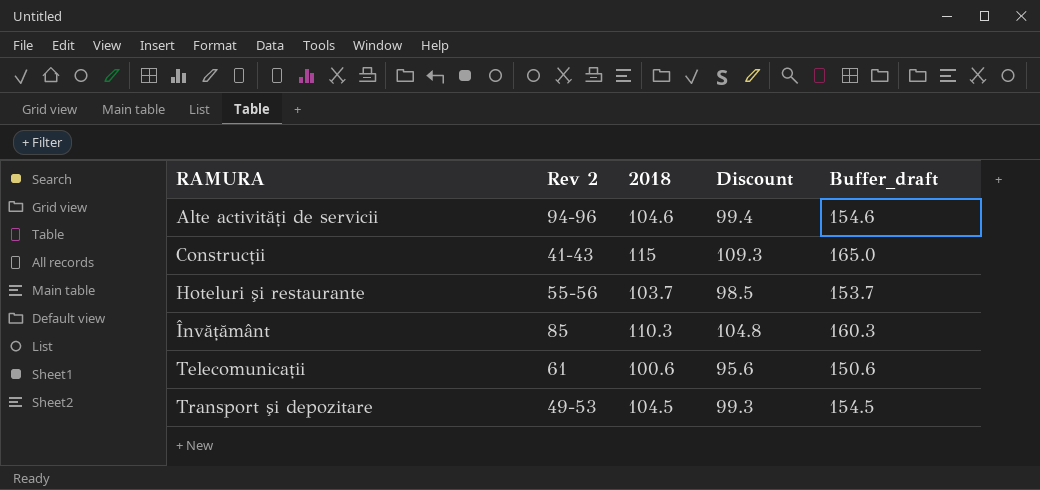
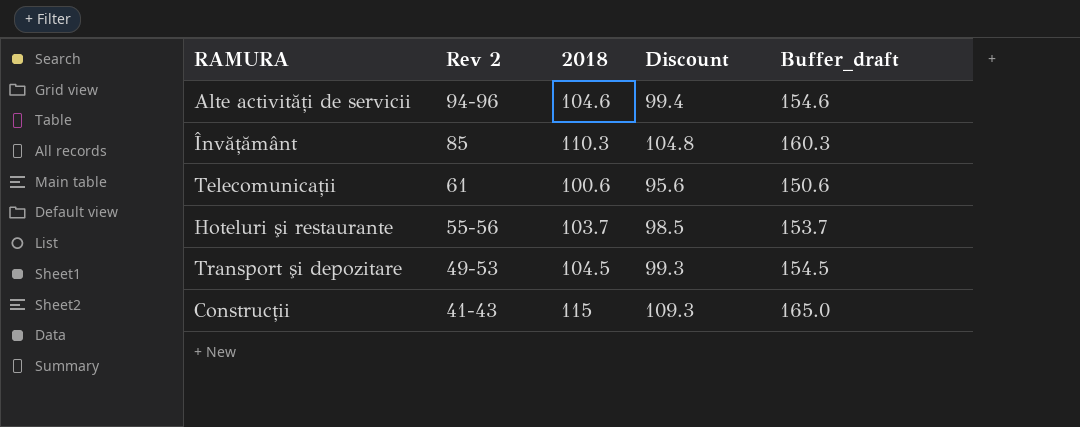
row order: RAMURA ascending -> Rev 2 descending

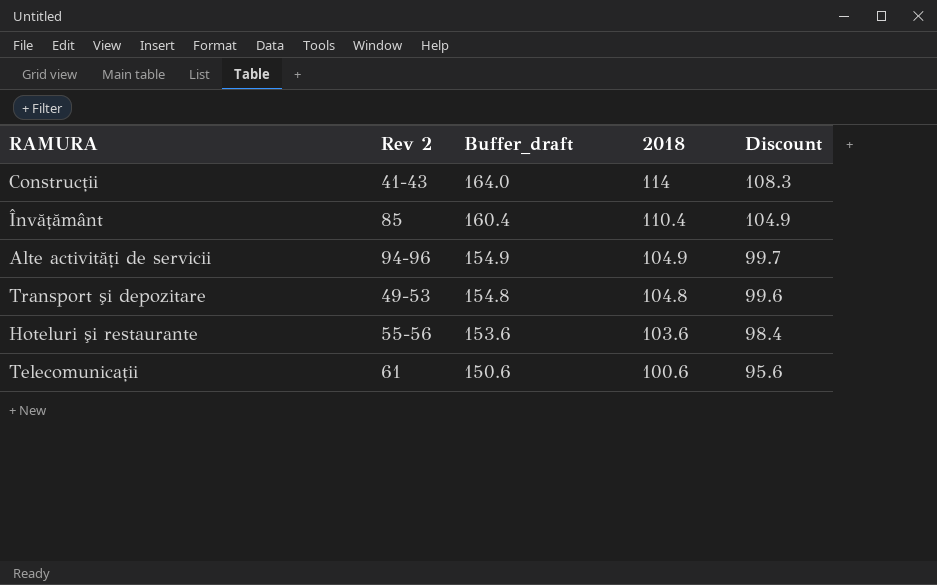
row order: Rev 2 descending -> Buffer_draft descending
column Buffer_draft | position: 5 -> 3
Construcţii | Buffer_draft: 165.0 -> 164.0
Construcţii | 2018: 115 -> 114
Construcţii | Discount: 109.3 -> 108.3
Învăţământ | Buffer_draft: 160.3 -> 160.4
Învăţământ | 2018: 110.3 -> 110.4
Învăţământ | Discount: 104.8 -> 104.9
Alte activităţi de servicii | Buffer_draft: 154.6 -> 154.9
Alte activităţi de servicii | 2018: 104.6 -> 104.9
Alte activităţi de servicii | Discount: 99.4 -> 99.7
Transport şi depozitare | Buffer_draft: 154.5 -> 154.8
Transport şi depozitare | 2018: 104.5 -> 104.8
Transport şi depozitare | Discount: 99.3 -> 99.6
Hoteluri şi restaurante | Buffer_draft: 153.7 -> 153.6
Hoteluri şi restaurante | 2018: 103.7 -> 103.6
Hoteluri şi restaurante | Discount: 98.5 -> 98.4

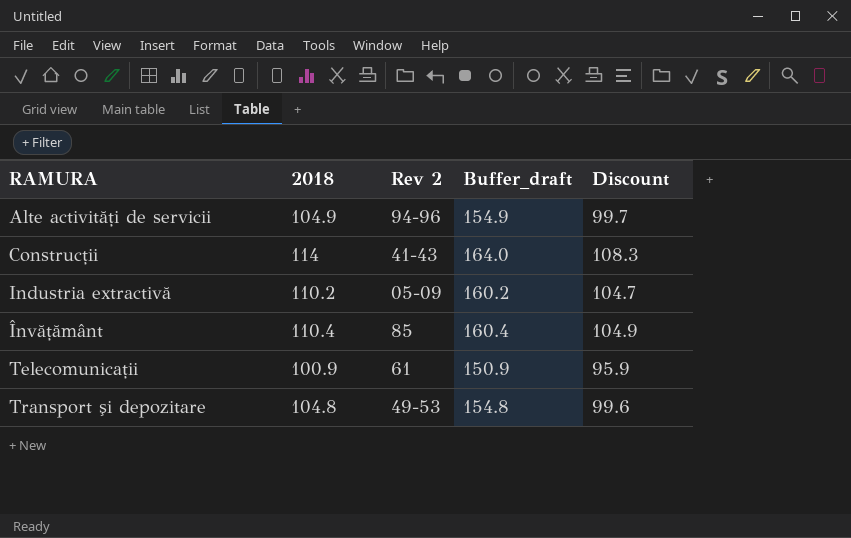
row order: Buffer_draft descending -> RAMURA ascending
column 2018 | position: 4 -> 2
row Hoteluri şi restaurante: 55-56 | 153.6 | 103.6 | 98.4 -> none
row Industria extractivă: none -> 110.2 | 05-09 | 160.2 | 104.7
Telecomunicaţii | 2018: 100.6 -> 100.9
Telecomunicaţii | Buffer_draft: 150.6 -> 150.9
Telecomunicaţii | Discount: 95.6 -> 95.9

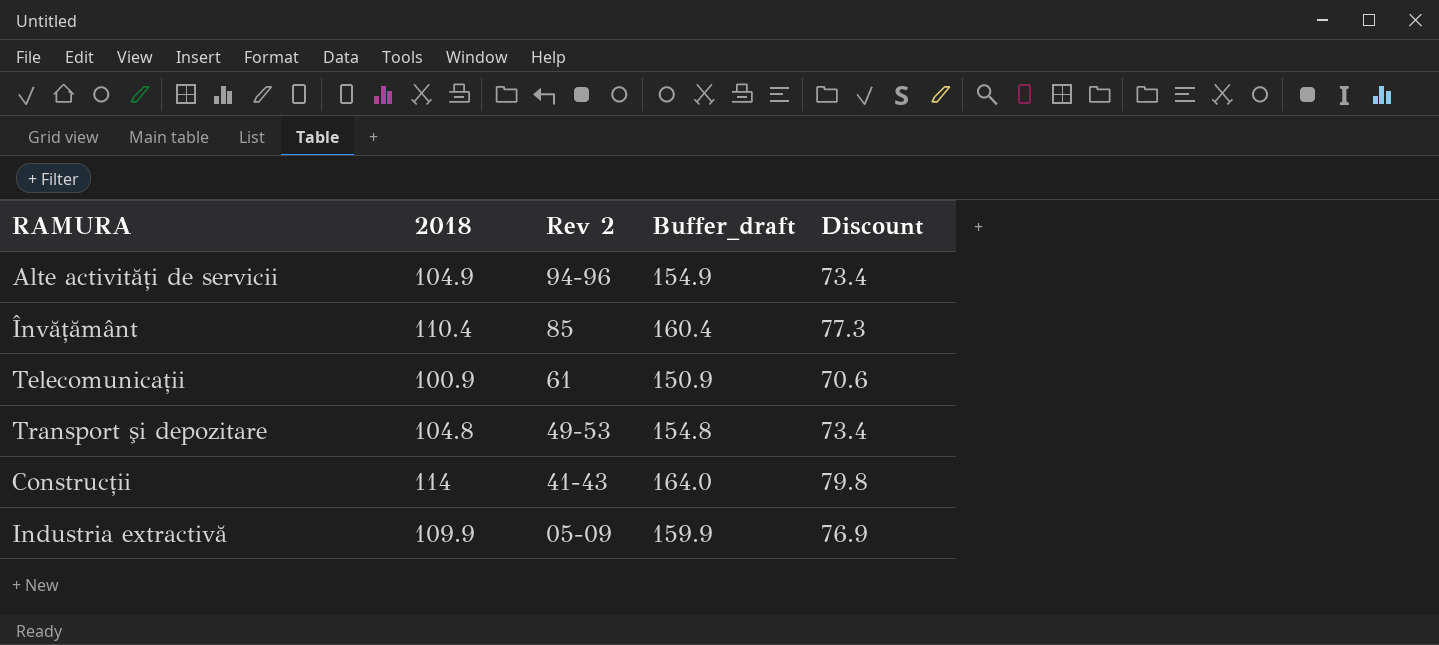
row order: RAMURA ascending -> Rev 2 descending
column Discount | formula: [2018] * 0.95 -> [2018] * 0.7
Industria extractivă | 2018: 110.2 -> 109.9
Industria extractivă | Buffer_draft: 160.2 -> 159.9

